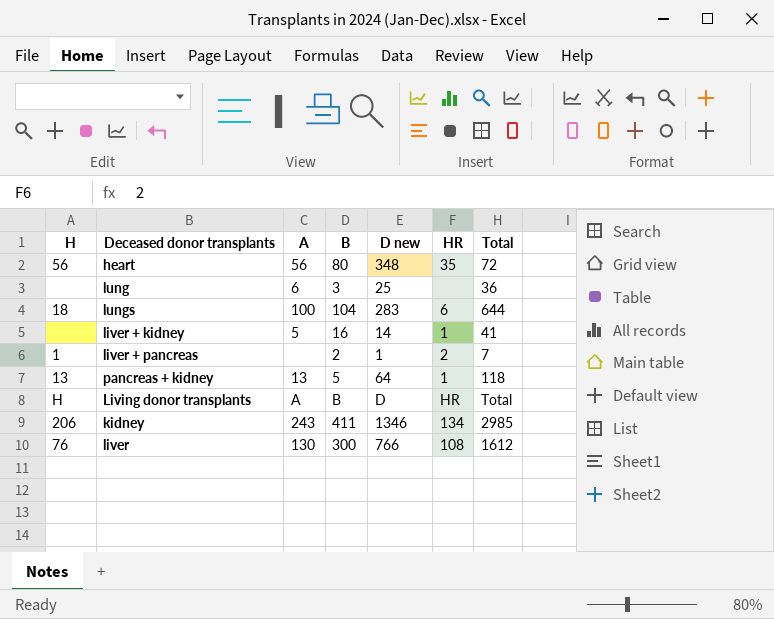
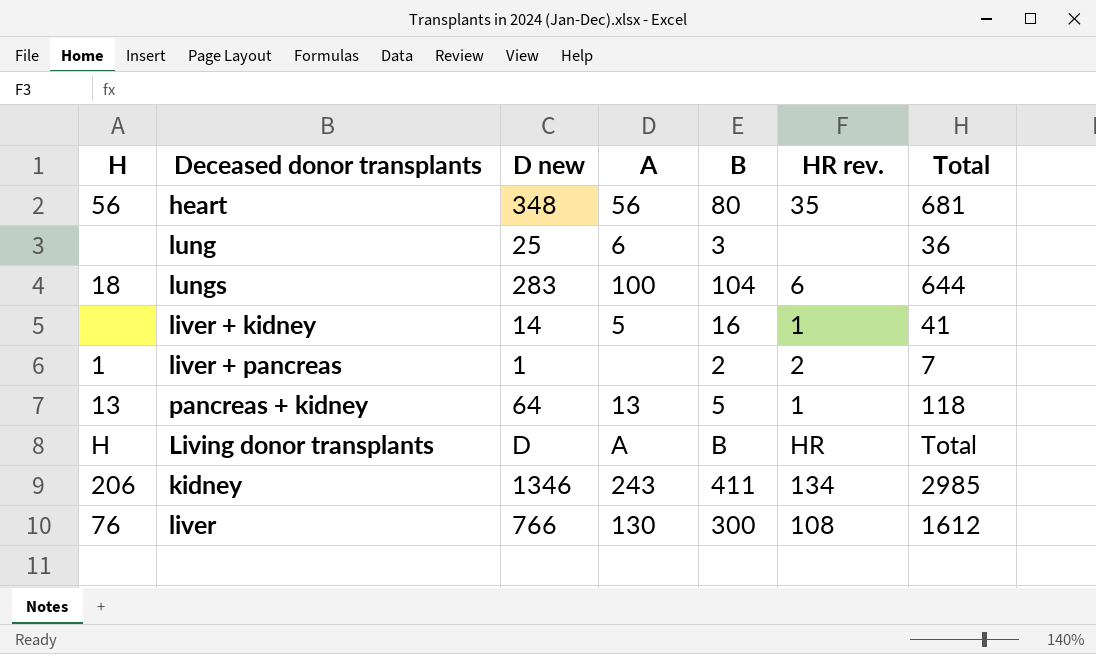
column D new | position: 5 -> 3
column name: HR -> HR rev.
heart | Total: 72 -> 681

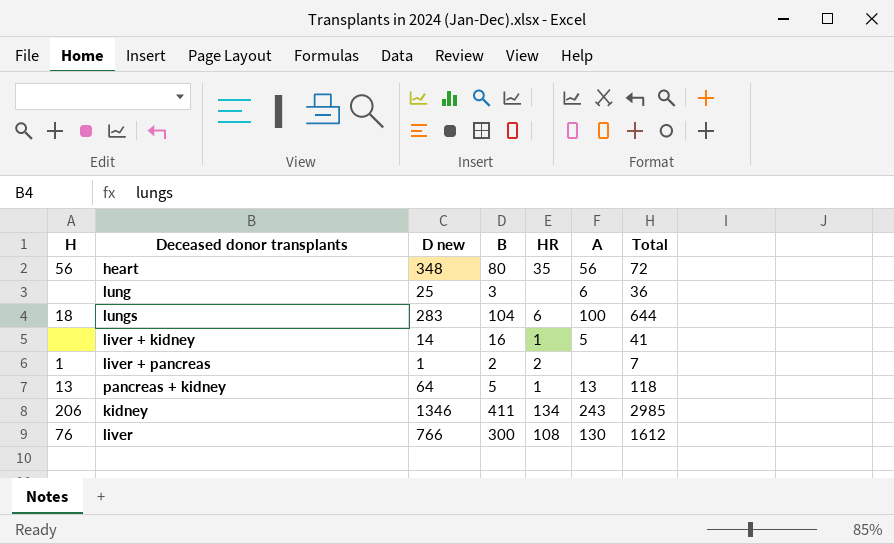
column name: HR rev. -> HR
column A | position: 4 -> 6
row Living donor transplants: H | D | A | B | HR | Total -> none
heart | Total: 681 -> 72

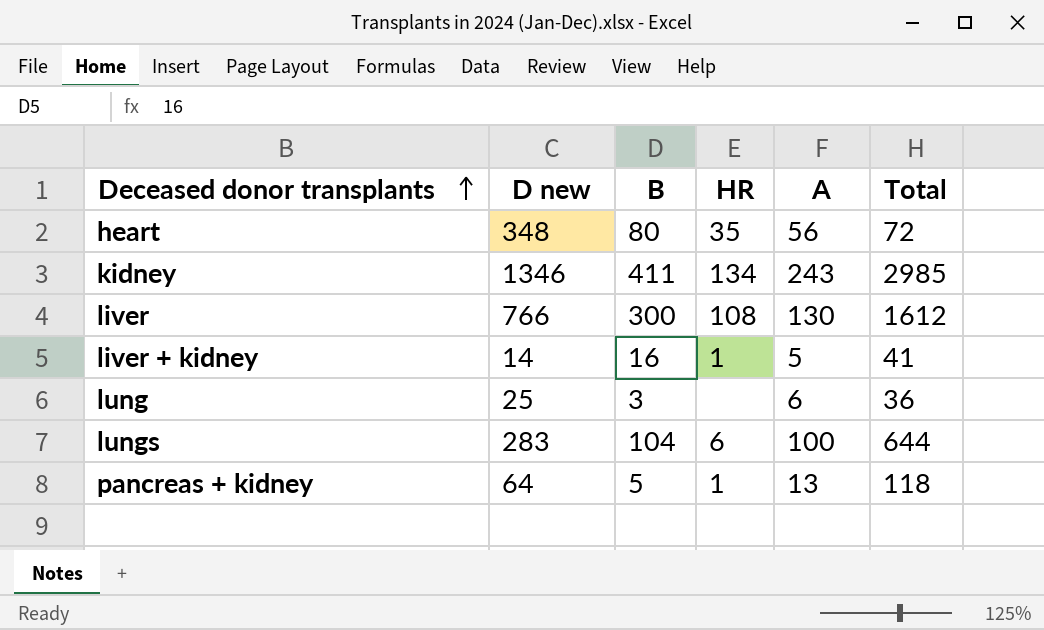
row order: none -> Deceased donor transplants ascending
column H | position: 1 -> none
row liver + pancreas: 1 | 1 | 2 | 2 | none | 7 -> none

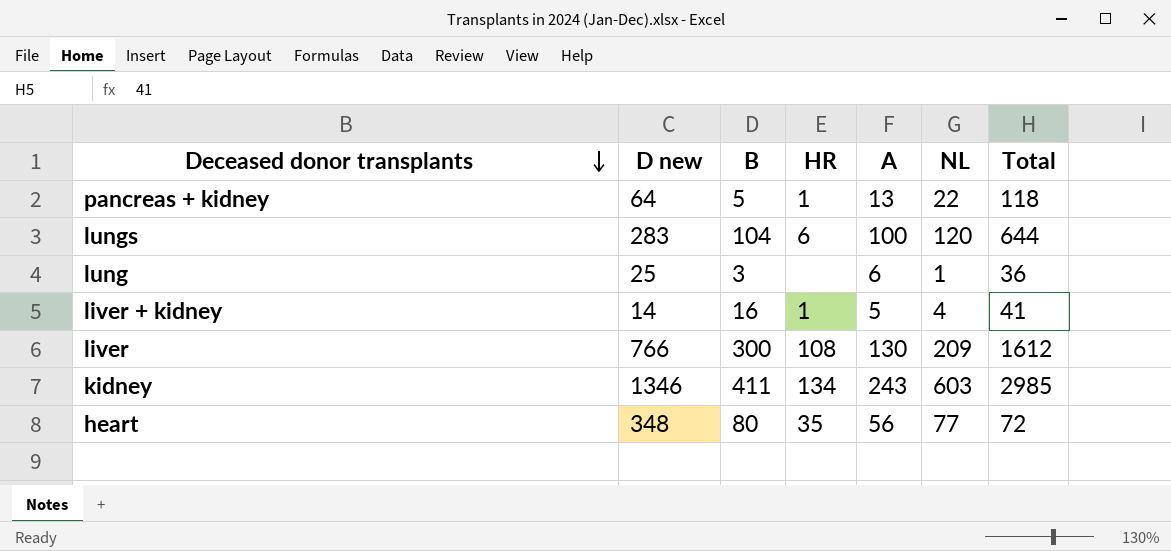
row order: Deceased donor transplants ascending -> Deceased donor transplants descending
column NL | position: none -> 6

